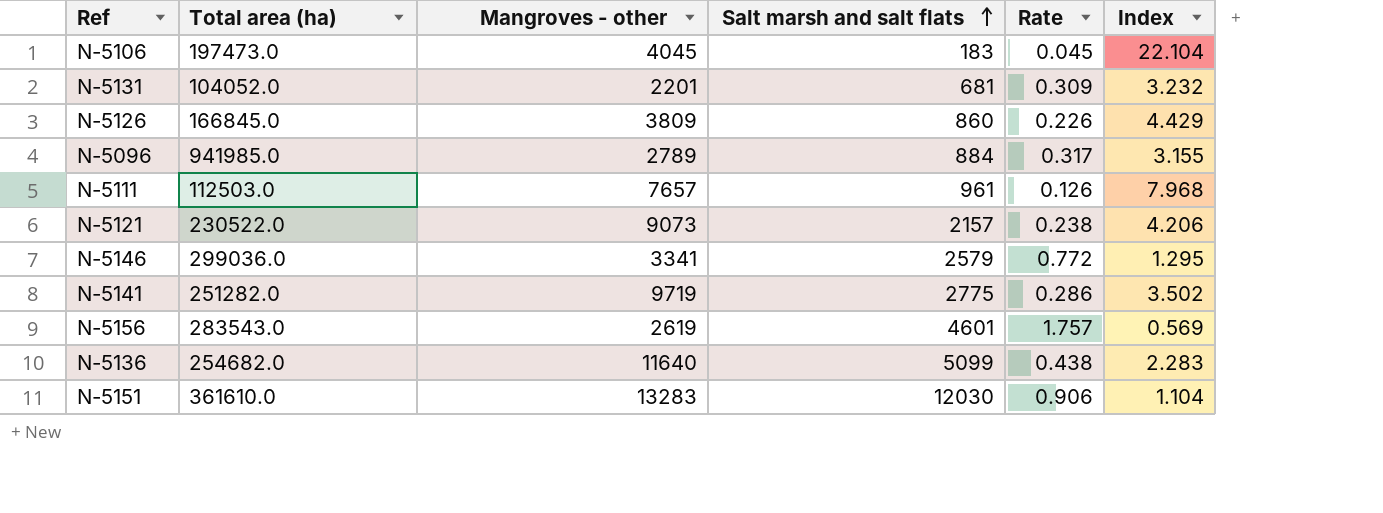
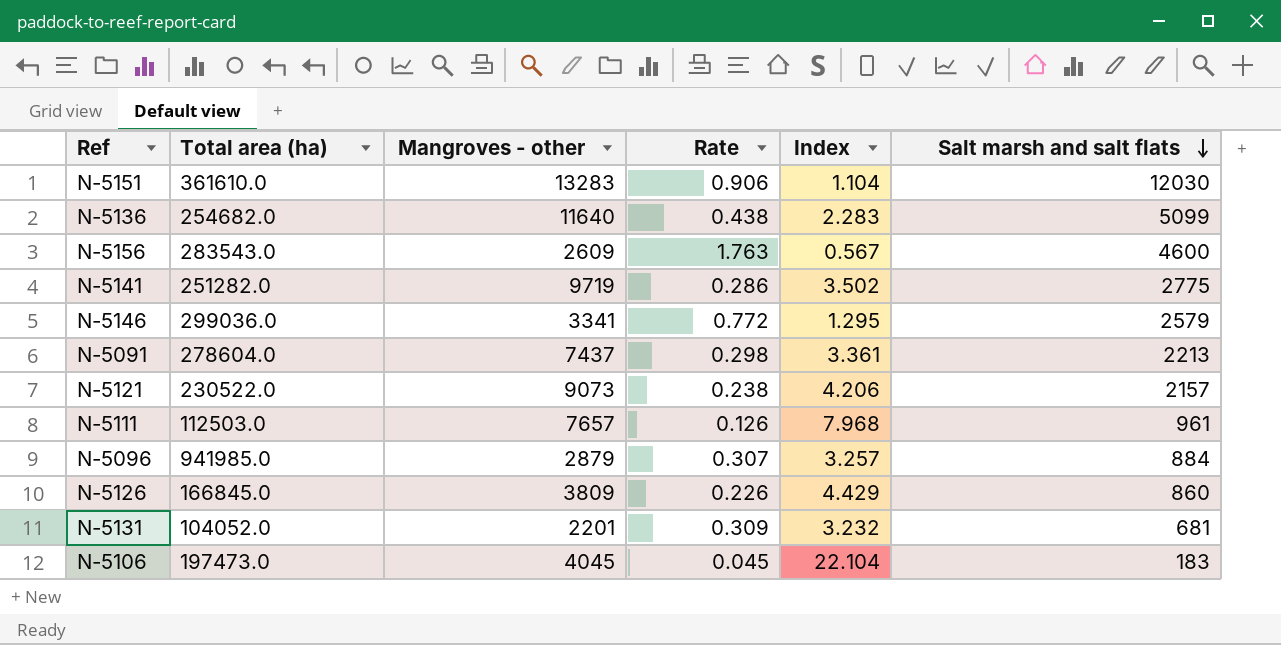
row order: Salt marsh and salt flats ascending -> Salt marsh and salt flats descending
column Salt marsh and salt flats | position: 4 -> 6
N-5156 | Mangroves - other: 2619 -> 2609
N-5156 | Rate: 1.757 -> 1.763
N-5156 | Index: 0.569 -> 0.567
N-5156 | Salt marsh and salt flats: 4601 -> 4600
row N-5091: none -> 278604.0 | 7437 | 0.298 | 3.361 | 2213
N-5096 | Mangroves - other: 2789 -> 2879
N-5096 | Rate: 0.317 -> 0.307
N-5096 | Index: 3.155 -> 3.257

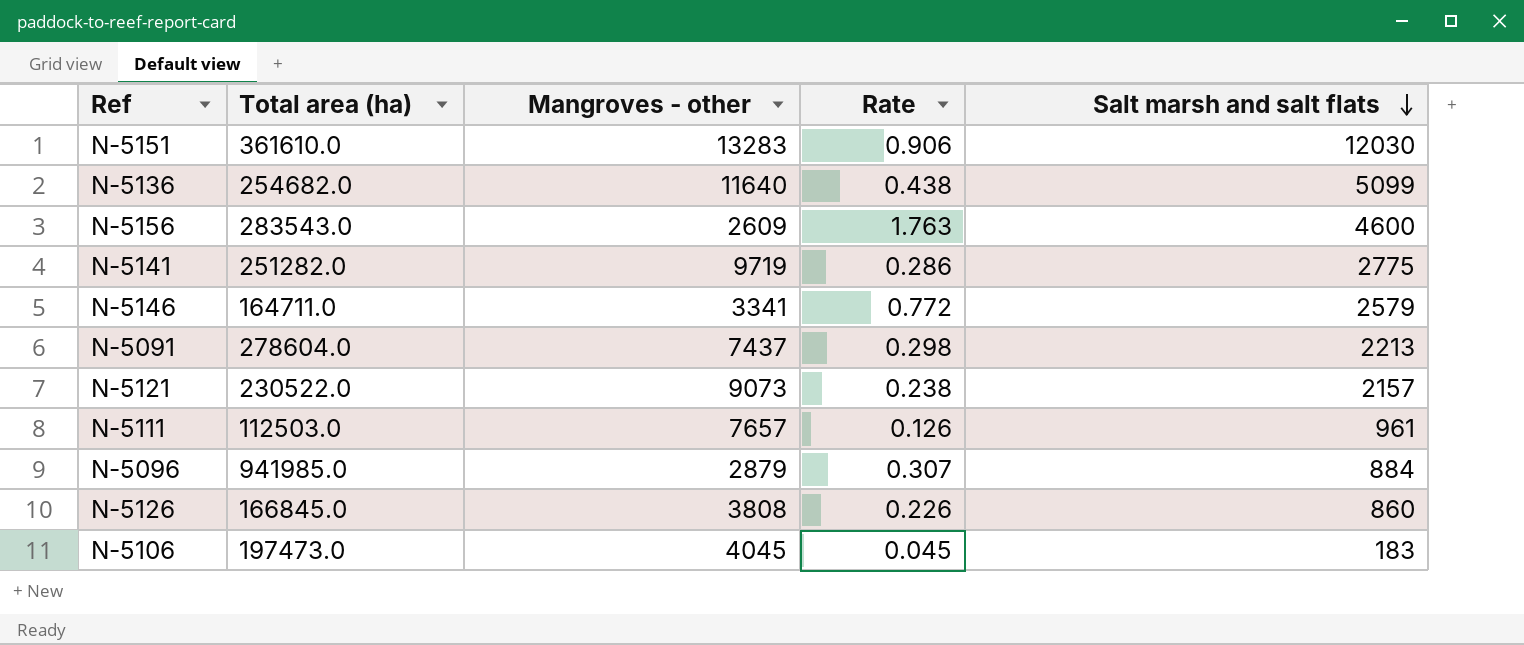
column Index | formula: [Mangroves - other] / [Salt marsh and salt flats] -> none
row N-5131: 104052.0 | 2201 | 0.309 | 3.232 | 681 -> none
N-5146 | Total area (ha): 299036.0 -> 164711.0
N-5126 | Mangroves - other: 3809 -> 3808

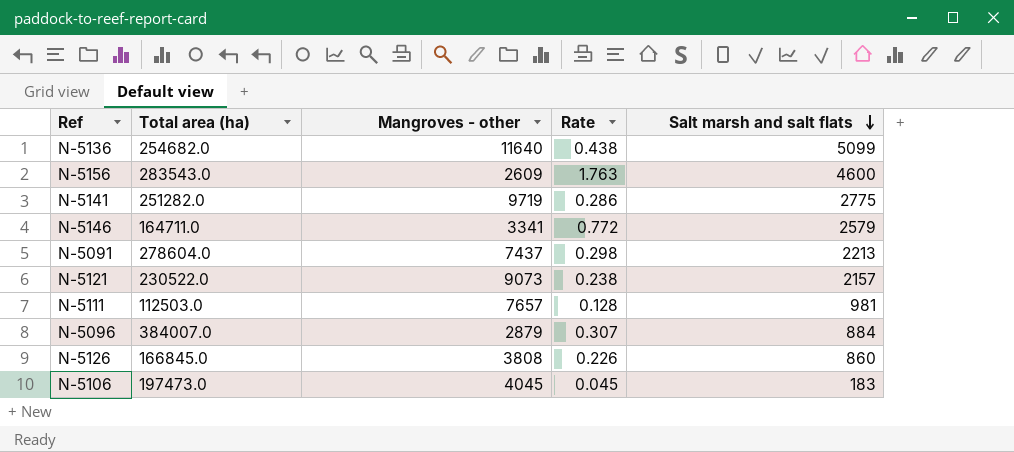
row N-5151: 361610.0 | 13283 | 0.906 | 12030 -> none
N-5111 | Rate: 0.126 -> 0.128
N-5111 | Salt marsh and salt flats: 961 -> 981
N-5096 | Total area (ha): 941985.0 -> 384007.0

